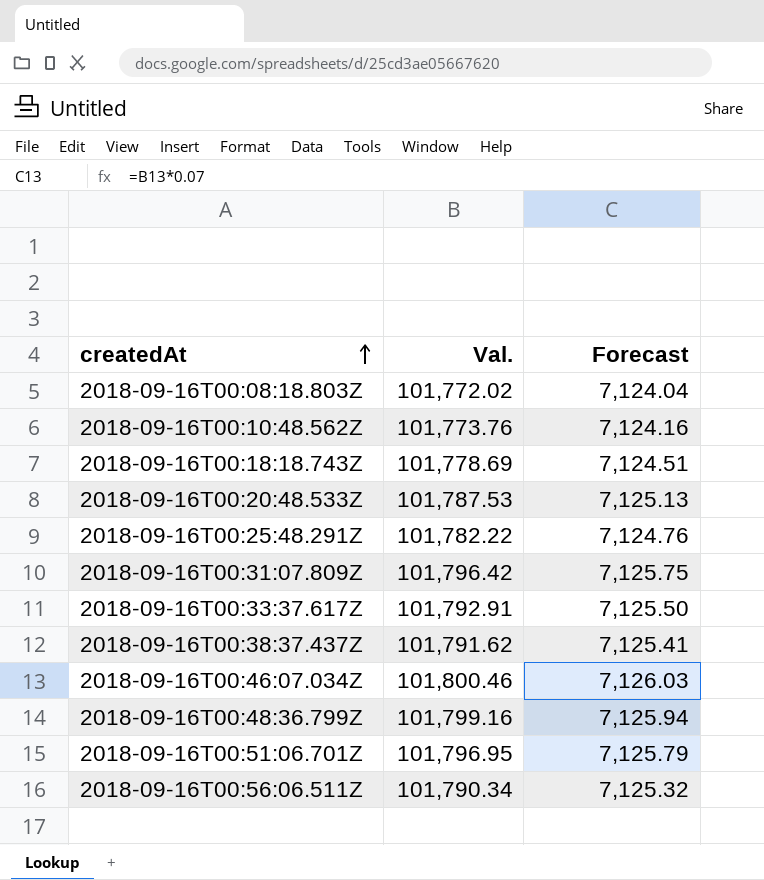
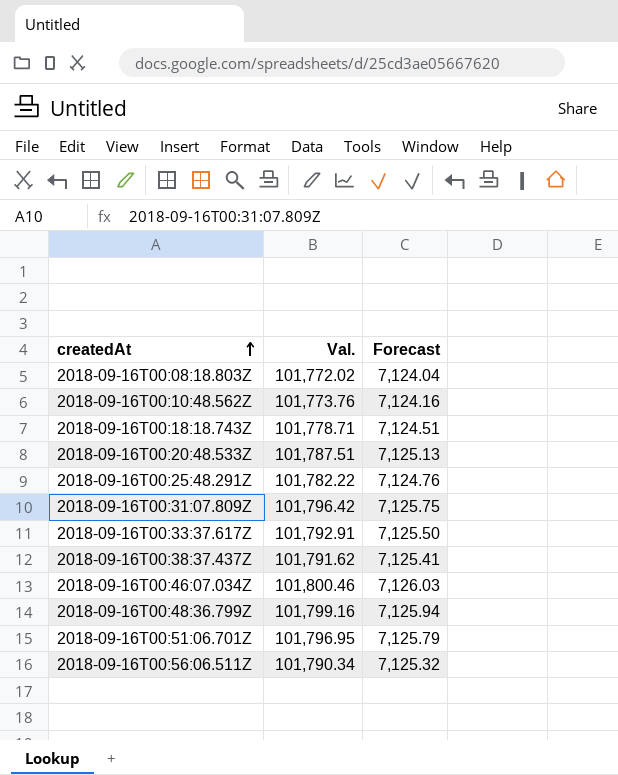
2018-09-16T00:18:18.743Z | Val.: 101,778.69 -> 101,778.71
2018-09-16T00:20:48.533Z | Val.: 101,787.53 -> 101,787.51

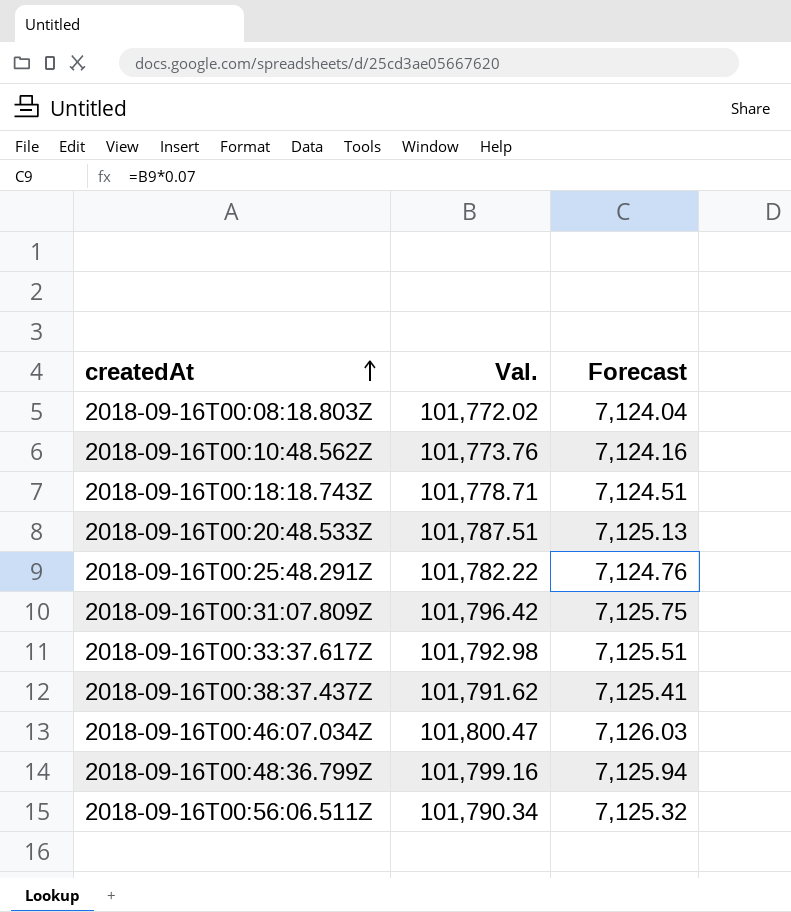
row 2018-09-16T00:51:06.701Z: 101,796.95 | 7,125.79 -> none
2018-09-16T00:33:37.617Z | Val.: 101,792.91 -> 101,792.98
2018-09-16T00:33:37.617Z | Forecast: 7,125.50 -> 7,125.51
2018-09-16T00:46:07.034Z | Val.: 101,800.46 -> 101,800.47

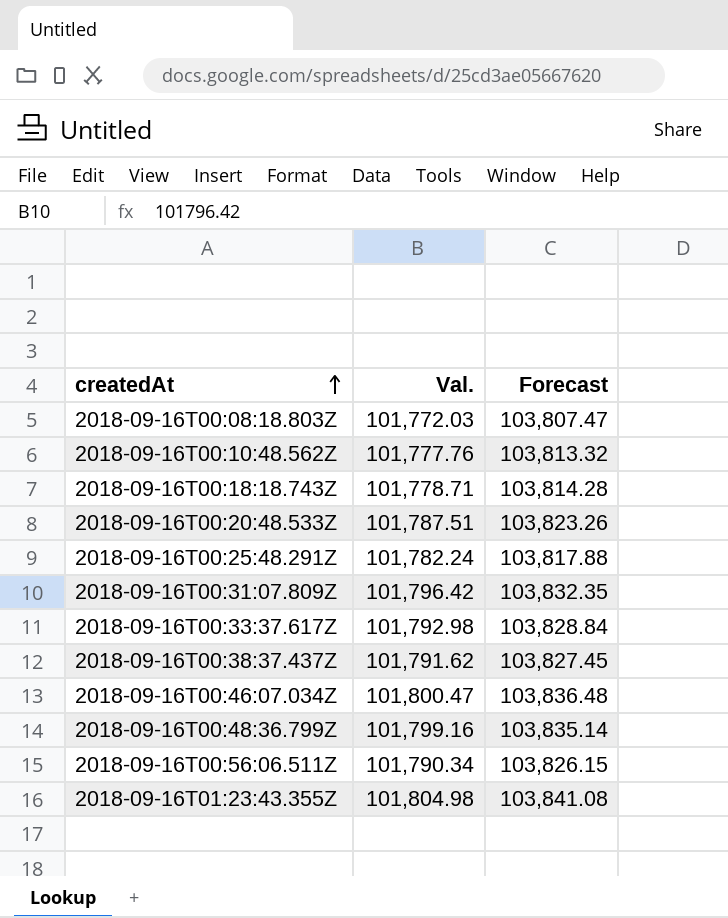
column Forecast | formula: [Val.] * 0.07 -> [Val.] * 1.02
2018-09-16T00:08:18.803Z | Val.: 101,772.02 -> 101,772.03
2018-09-16T00:10:48.562Z | Val.: 101,773.76 -> 101,777.76
2018-09-16T00:25:48.291Z | Val.: 101,782.22 -> 101,782.24
row 2018-09-16T01:23:43.355Z: none -> 101,804.98 | 103,841.08

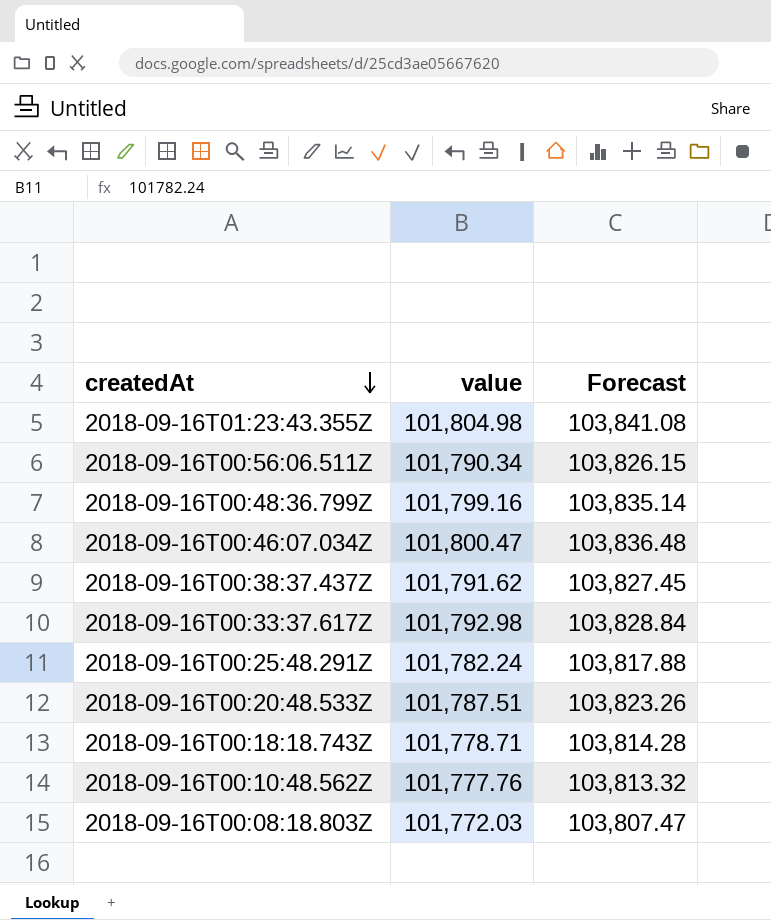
row order: createdAt ascending -> createdAt descending
column name: Val. -> value
row 2018-09-16T00:31:07.809Z: 101,796.42 | 103,832.35 -> none

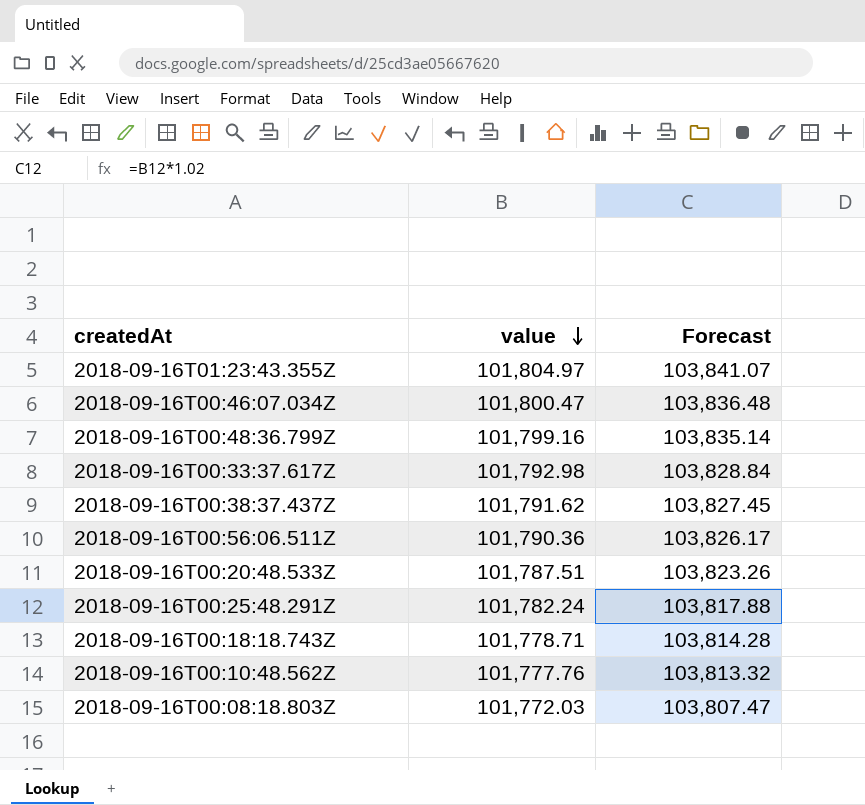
row order: createdAt descending -> value descending
2018-09-16T01:23:43.355Z | value: 101,804.98 -> 101,804.97
2018-09-16T01:23:43.355Z | Forecast: 103,841.08 -> 103,841.07
2018-09-16T00:56:06.511Z | value: 101,790.34 -> 101,790.36
2018-09-16T00:56:06.511Z | Forecast: 103,826.15 -> 103,826.17

